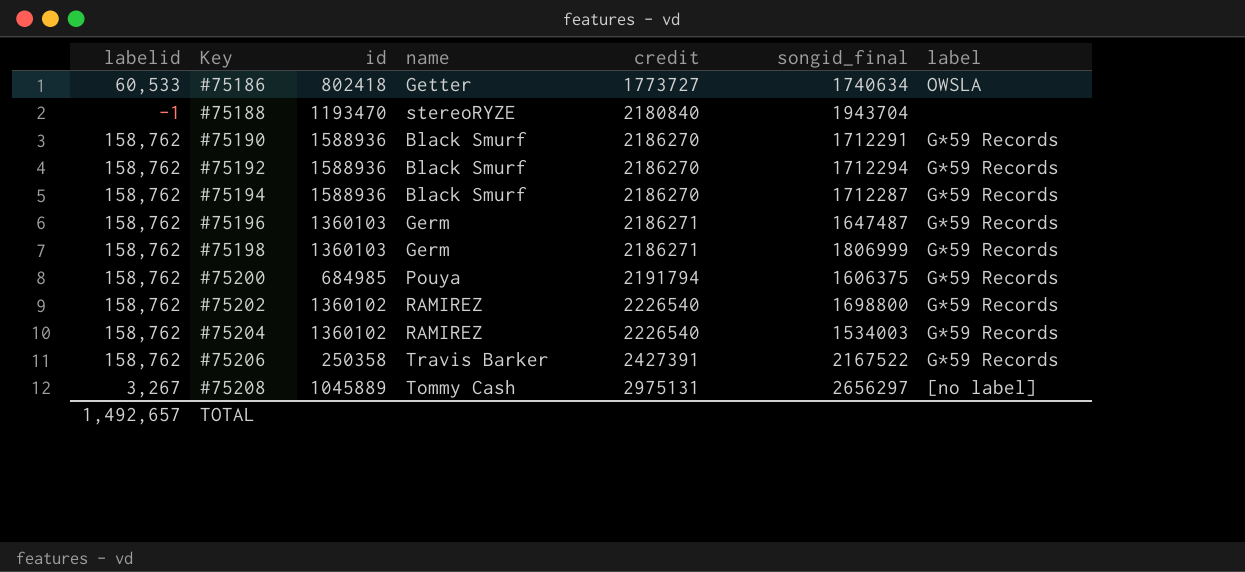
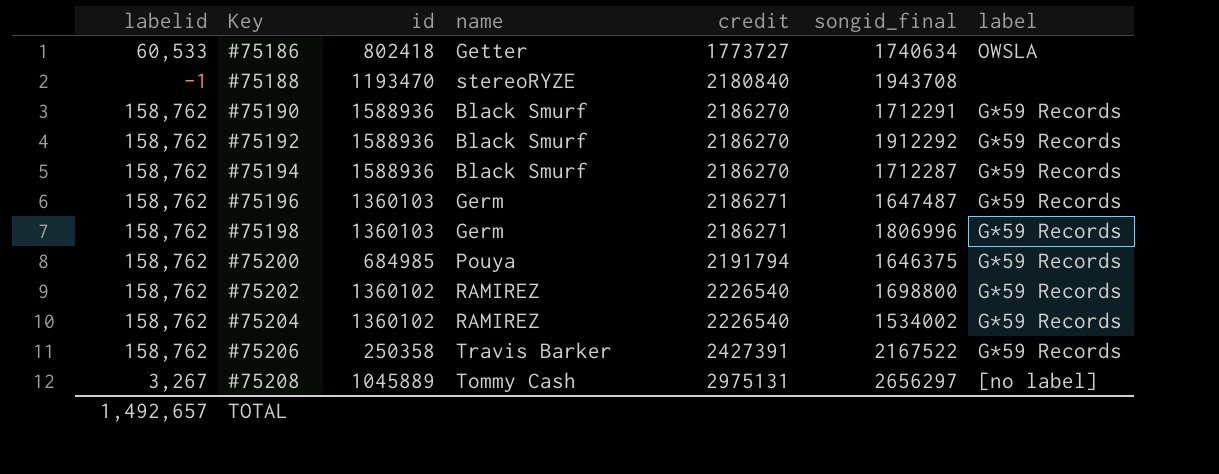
#75188 | songid_final: 1943704 -> 1943708
#75192 | songid_final: 1712294 -> 1912292
#75198 | songid_final: 1806999 -> 1806996
#75200 | songid_final: 1606375 -> 1646375
#75204 | songid_final: 1534003 -> 1534002

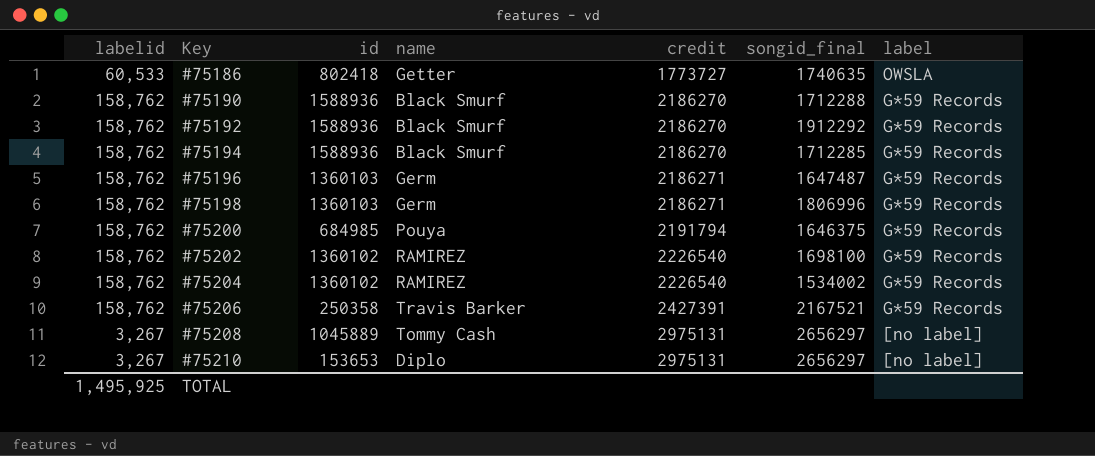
row #75188: -1 | 1193470 | stereoRYZE | 2180840 | 1943708 | none -> none
#75186 | songid_final: 1740634 -> 1740635
#75190 | songid_final: 1712291 -> 1712288
#75194 | songid_final: 1712287 -> 1712285
#75202 | songid_final: 1698800 -> 1698100
#75206 | songid_final: 2167522 -> 2167521
row #75210: none -> 3,267 | 153653 | Diplo | 2975131 | 2656297 | [no label]
TOTAL | labelid: 1,492,657 -> 1,495,925

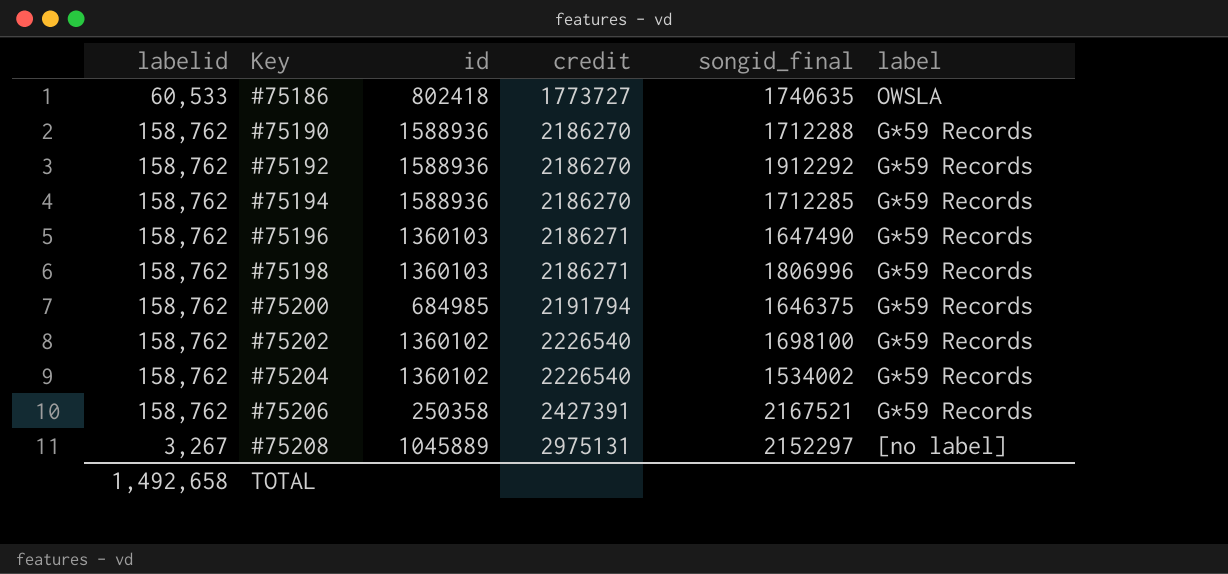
column name | position: 4 -> none
row #75210: 3,267 | 153653 | Diplo | 2975131 | 2656297 | [no label] -> none
#75196 | songid_final: 1647487 -> 1647490
#75208 | songid_final: 2656297 -> 2152297
TOTAL | labelid: 1,495,925 -> 1,492,658

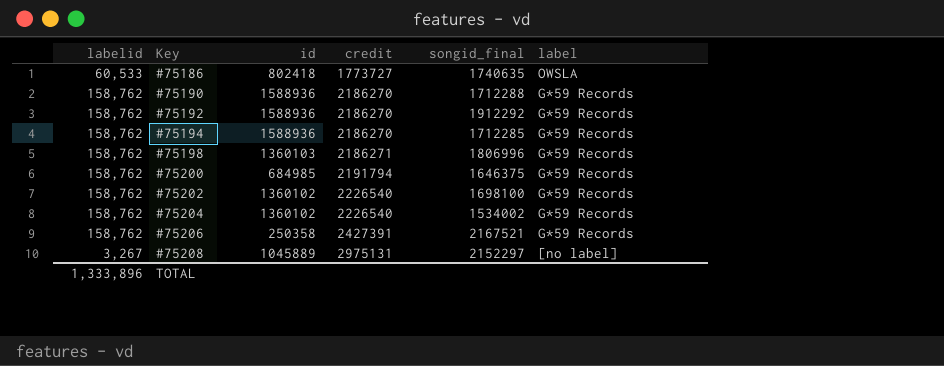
row #75196: 158,762 | 1360103 | 2186271 | 1647490 | G*59 Records -> none
TOTAL | labelid: 1,492,658 -> 1,333,896

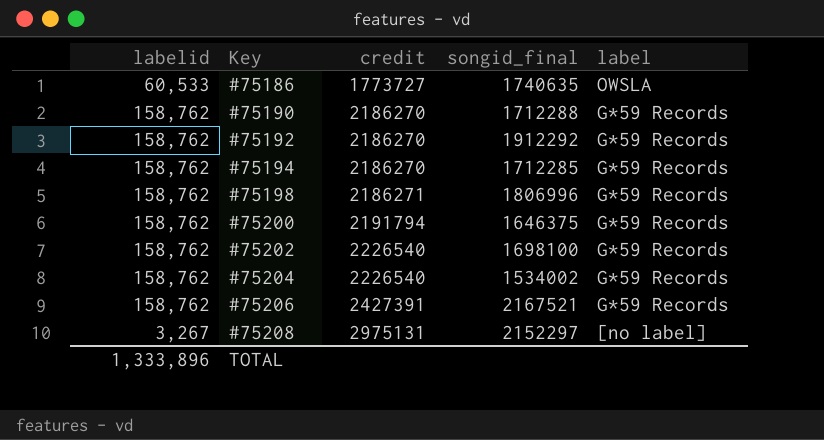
column id | position: 3 -> none

